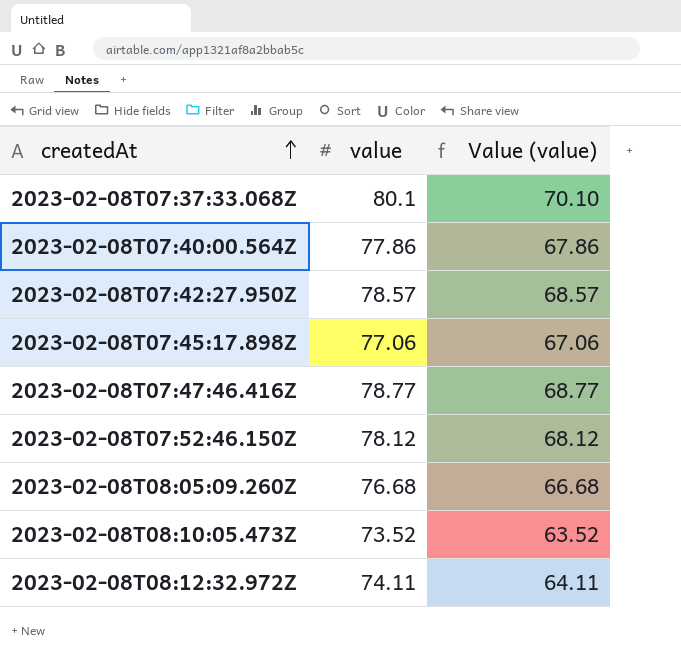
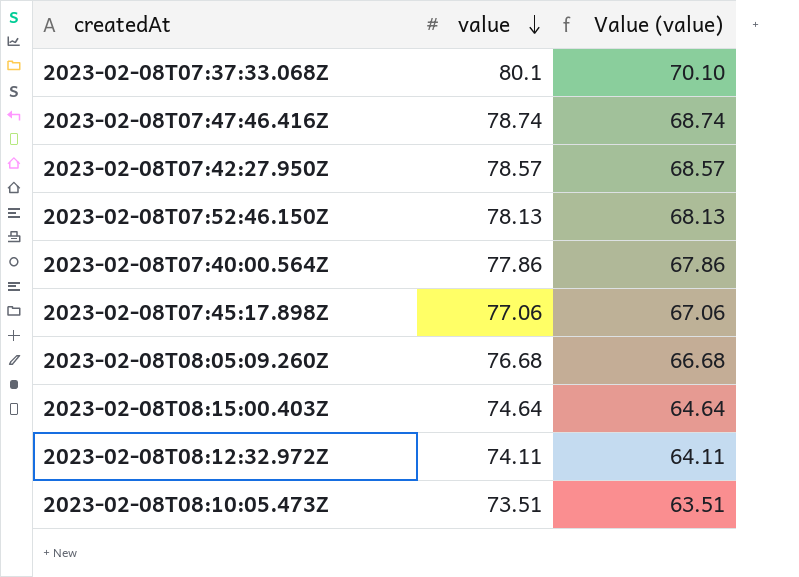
row order: createdAt ascending -> value descending
2023-02-08T07:47:46.416Z | value: 78.77 -> 78.74
2023-02-08T07:47:46.416Z | Value (value): 68.77 -> 68.74
2023-02-08T07:52:46.150Z | value: 78.12 -> 78.13
2023-02-08T07:52:46.150Z | Value (value): 68.12 -> 68.13
row 2023-02-08T08:15:00.403Z: none -> 74.64 | 64.64
2023-02-08T08:10:05.473Z | value: 73.52 -> 73.51
2023-02-08T08:10:05.473Z | Value (value): 63.52 -> 63.51

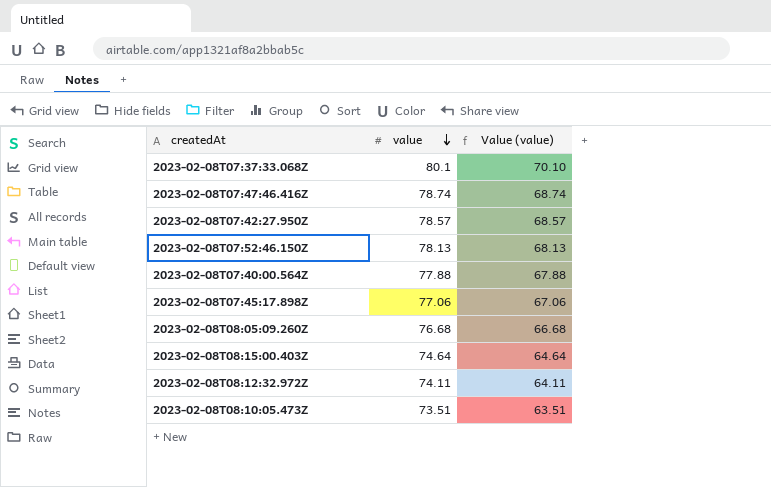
2023-02-08T07:40:00.564Z | value: 77.86 -> 77.88
2023-02-08T07:40:00.564Z | Value (value): 67.86 -> 67.88

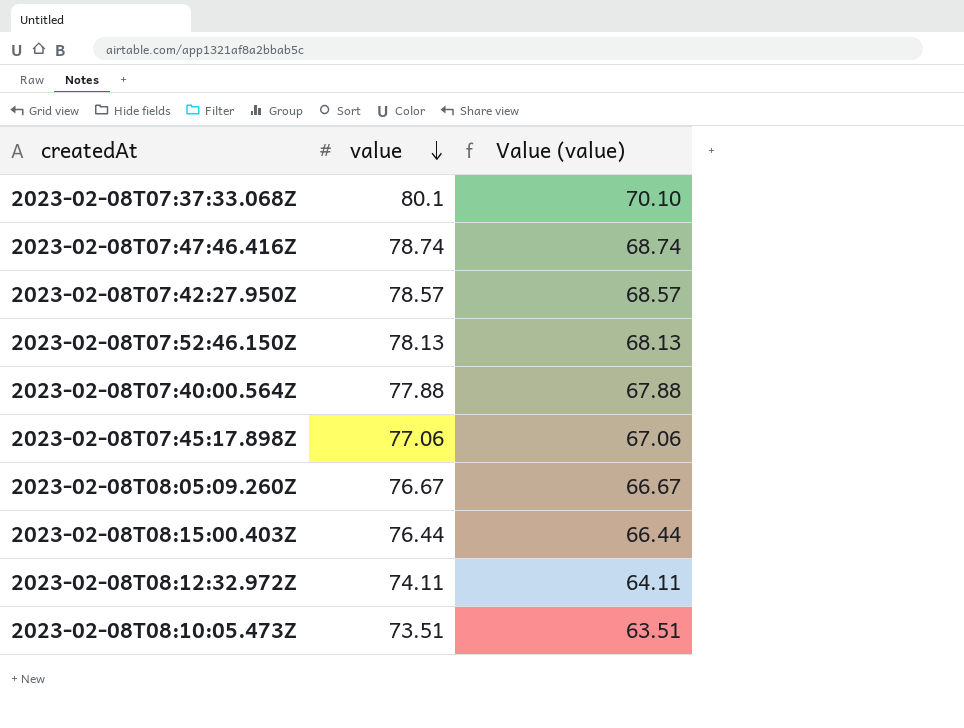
2023-02-08T08:05:09.260Z | value: 76.68 -> 76.67
2023-02-08T08:05:09.260Z | Value (value): 66.68 -> 66.67
2023-02-08T08:15:00.403Z | value: 74.64 -> 76.44
2023-02-08T08:15:00.403Z | Value (value): 64.64 -> 66.44

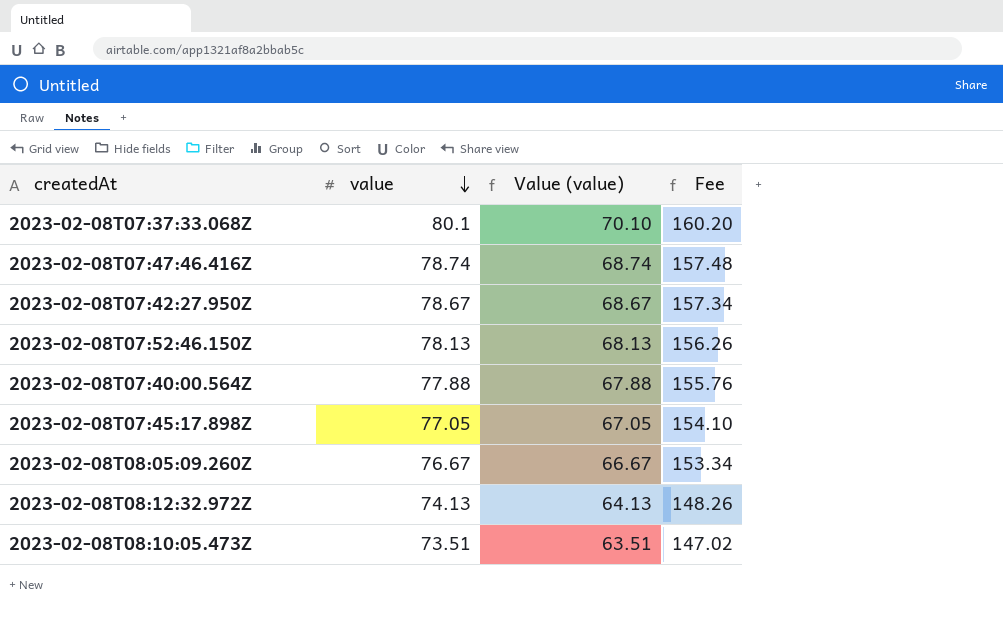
column Fee | formula: none -> [value] * 2
row 2023-02-08T08:15:00.403Z: 76.44 | 66.44 -> none
2023-02-08T07:42:27.950Z | value: 78.57 -> 78.67
2023-02-08T07:42:27.950Z | Value (value): 68.57 -> 68.67
2023-02-08T07:45:17.898Z | value: 77.06 -> 77.05
2023-02-08T07:45:17.898Z | Value (value): 67.06 -> 67.05
2023-02-08T08:12:32.972Z | value: 74.11 -> 74.13
2023-02-08T08:12:32.972Z | Value (value): 64.11 -> 64.13

